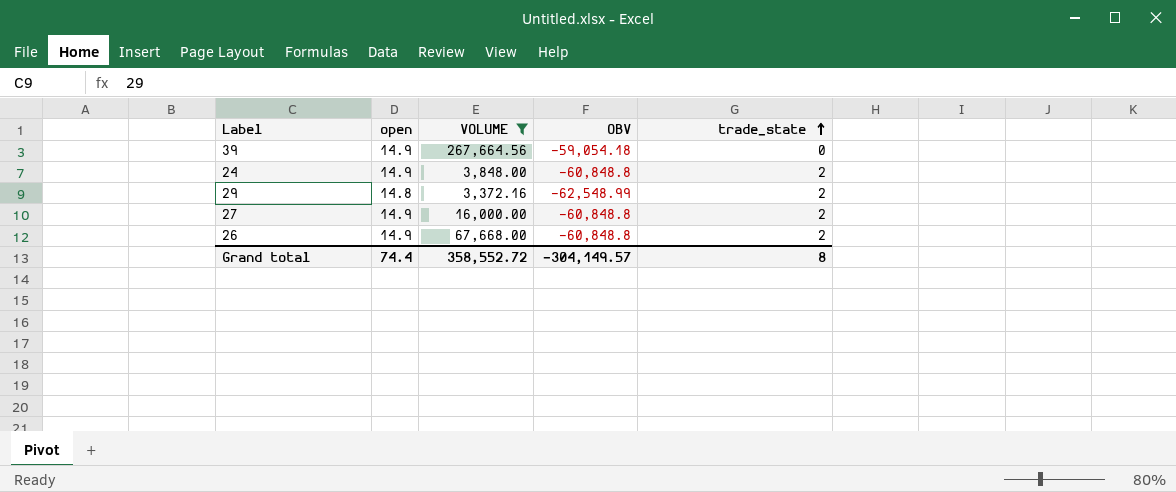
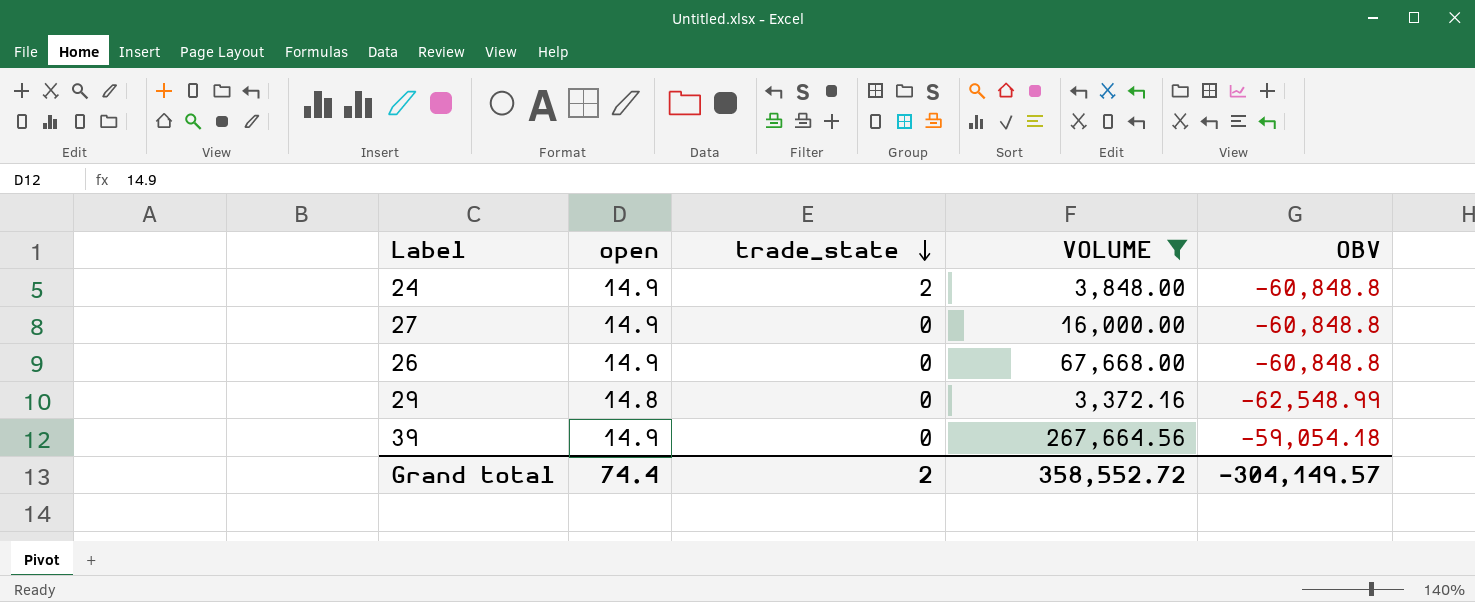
row order: trade_state ascending -> trade_state descending
column trade_state | position: 5 -> 3
27 | trade_state: 2 -> 0
26 | trade_state: 2 -> 0
29 | trade_state: 2 -> 0
Grand total | trade_state: 8 -> 2

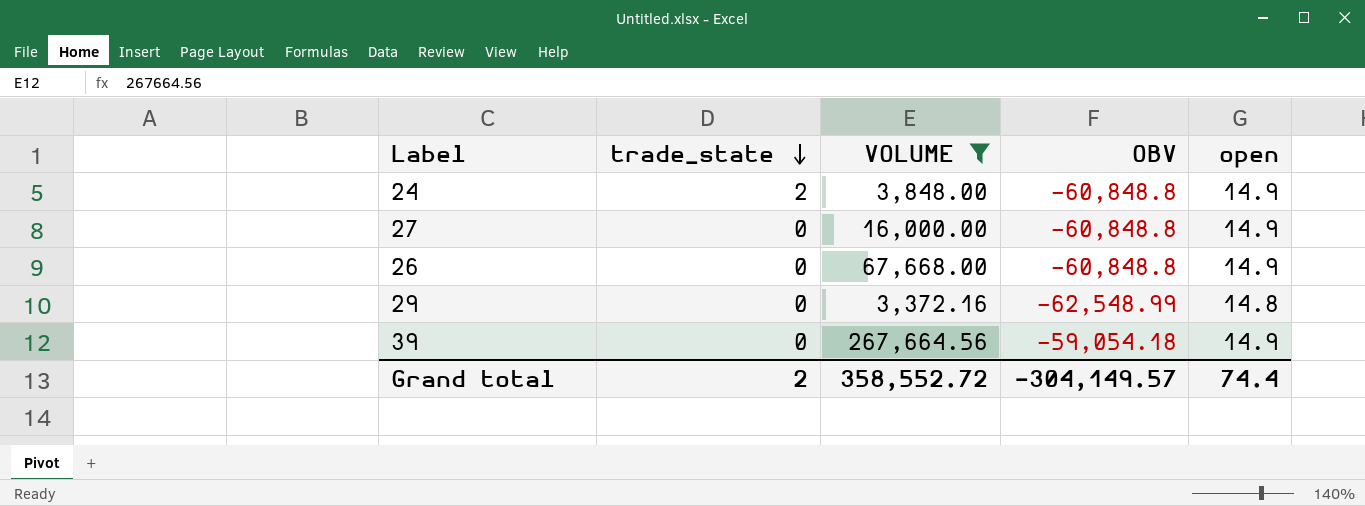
column open | position: 2 -> 5

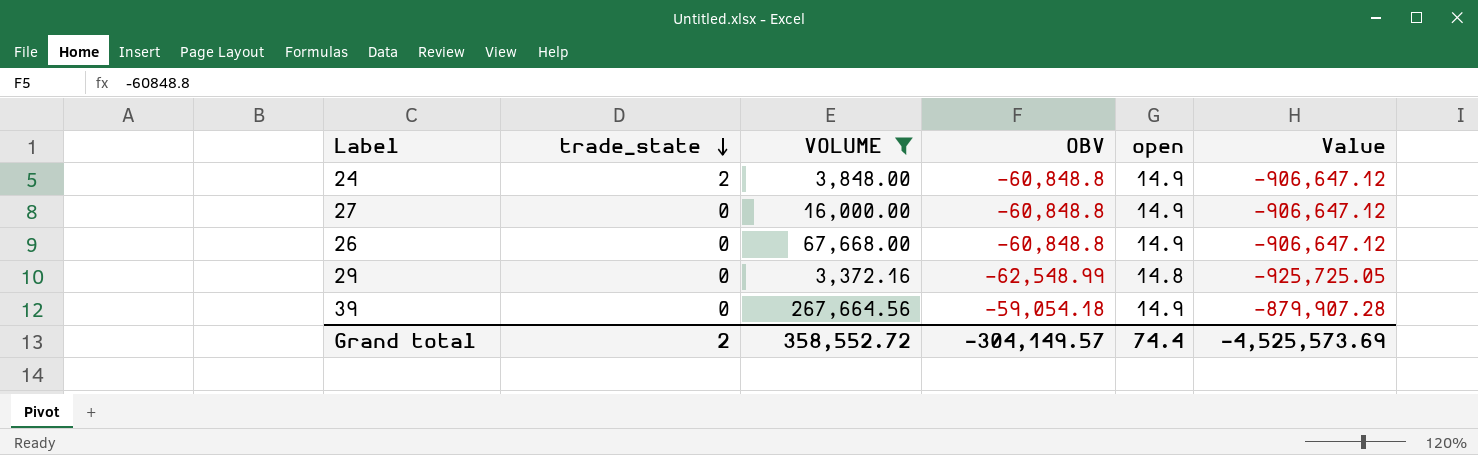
column Value | formula: none -> [OBV] * [open]

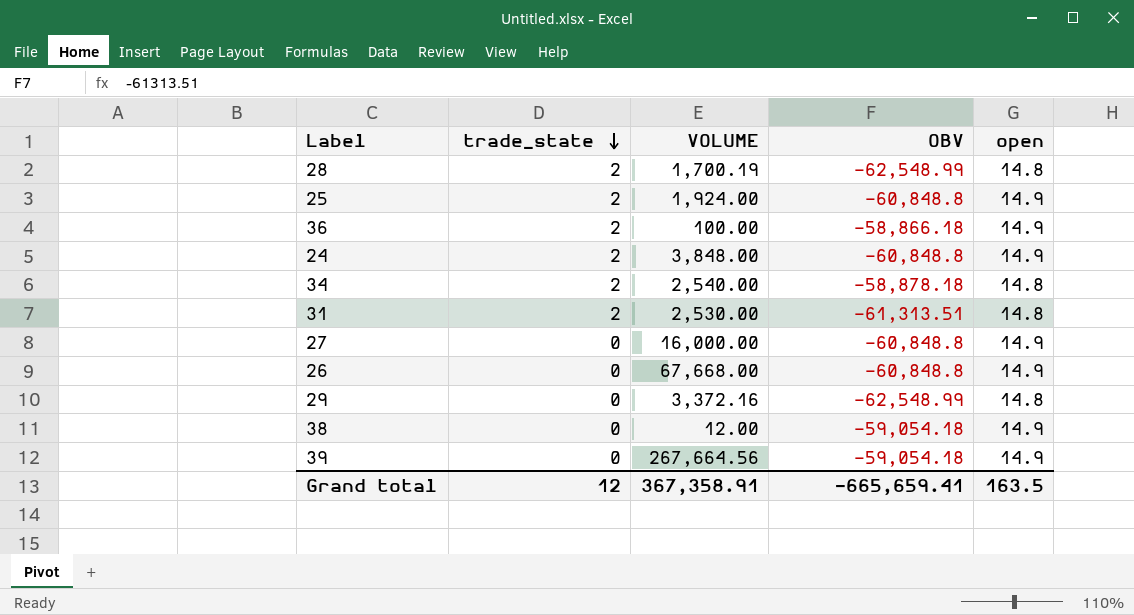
filter: VOLUME >= 3,372.16 -> none
column Value | formula: [OBV] * [open] -> none
Grand total | trade_state: 2 -> 12
Grand total | VOLUME: 358,552.72 -> 367,358.91
Grand total | OBV: -304,149.57 -> -665,659.41
Grand total | open: 74.4 -> 163.5

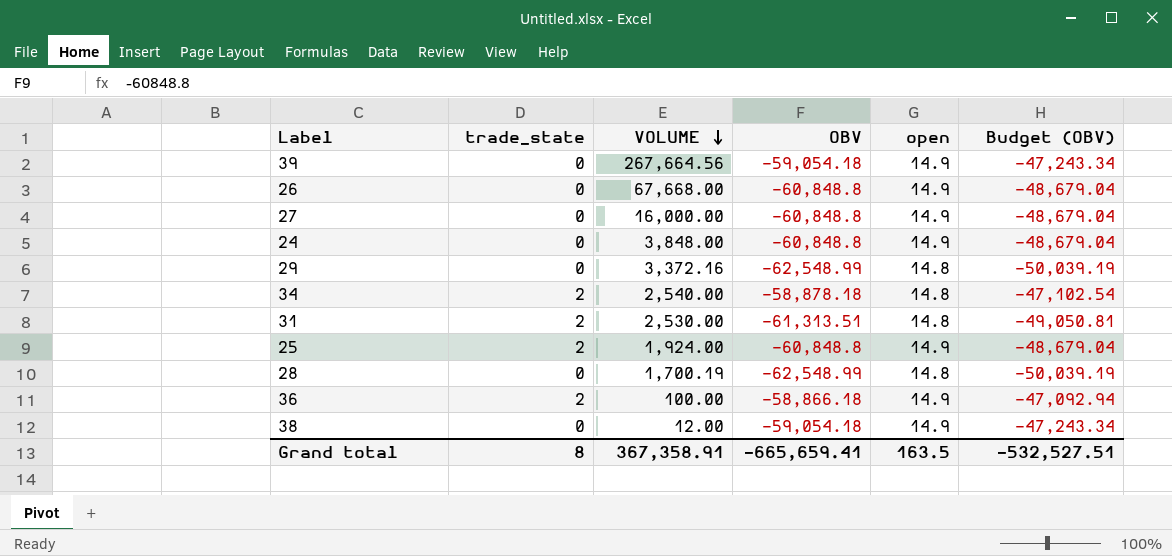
row order: trade_state descending -> VOLUME descending
column Budget (OBV) | formula: none -> [OBV] * 0.8
24 | trade_state: 2 -> 0
28 | trade_state: 2 -> 0
Grand total | trade_state: 12 -> 8

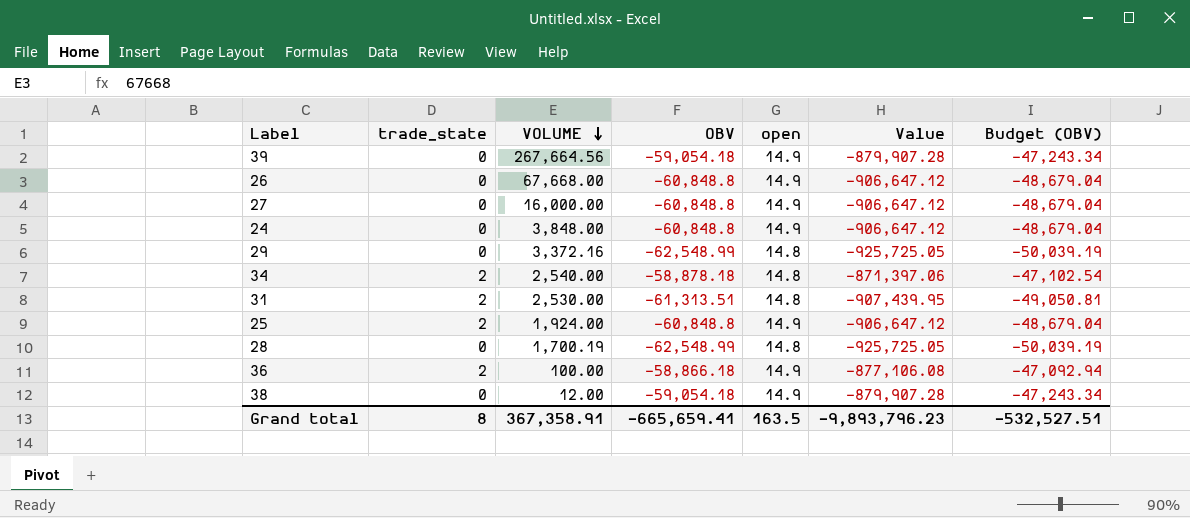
column Value | formula: none -> [OBV] * [open]

